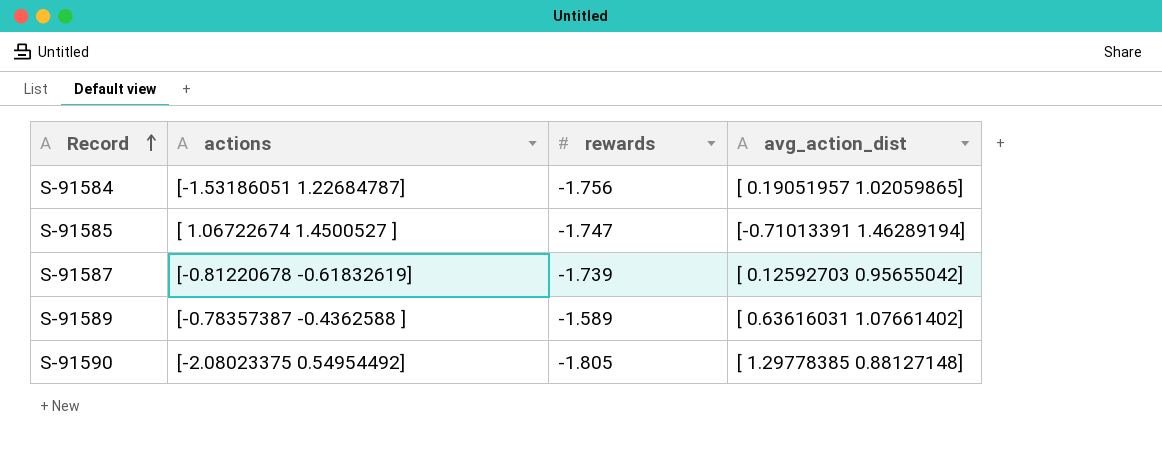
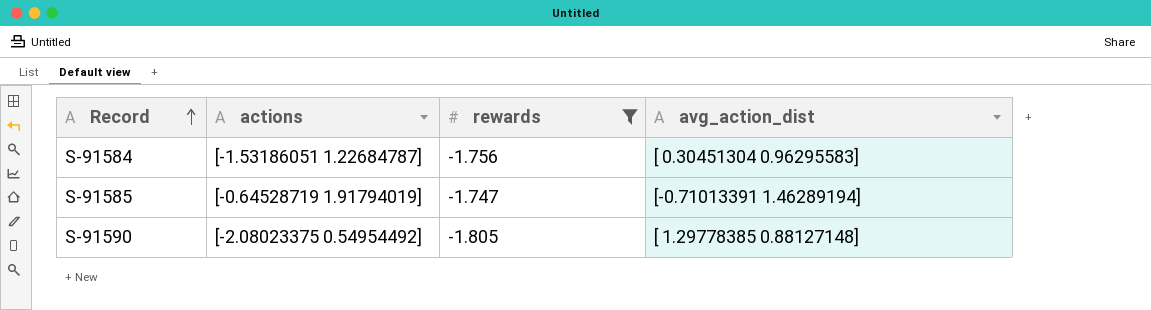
filter: none -> rewards <= -1.747
S-91584 | avg_action_dist: [ 0.19051957 1.02059865] -> [ 0.30451304 0.96295583]
S-91585 | actions: [ 1.06722674 1.4500527 ] -> [-0.64528719 1.91794019]

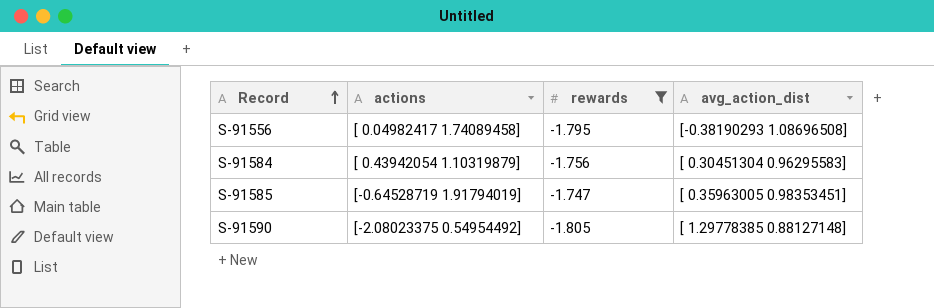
row S-91556: none -> [ 0.04982417 1.74089458] | -1.795 | [-0.38190293 1.08696508]
S-91584 | actions: [-1.53186051 1.22684787] -> [ 0.43942054 1.10319879]
S-91585 | avg_action_dist: [-0.71013391 1.46289194] -> [ 0.35963005 0.98353451]

